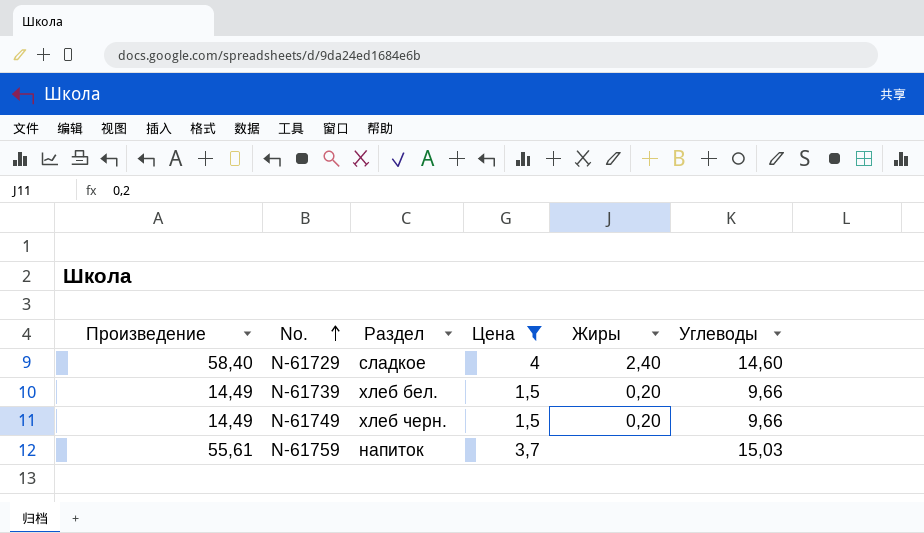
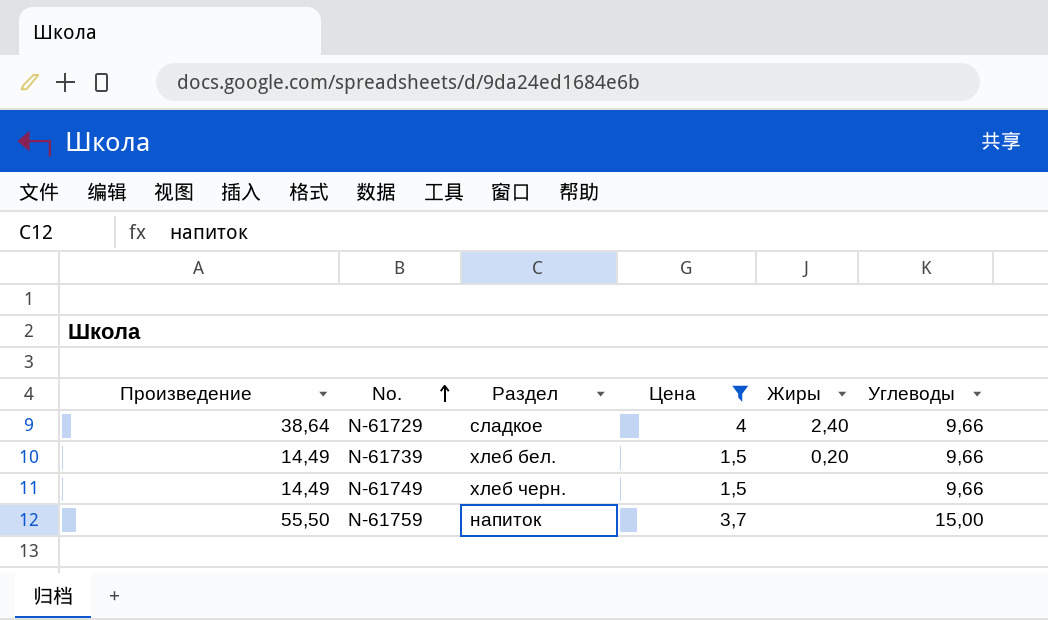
N-61729 | Произведение: 58,40 -> 38,64
N-61729 | Углеводы: 14,60 -> 9,66
N-61749 | Жиры: 0,20 -> none
N-61759 | Произведение: 55,61 -> 55,50
N-61759 | Углеводы: 15,03 -> 15,00

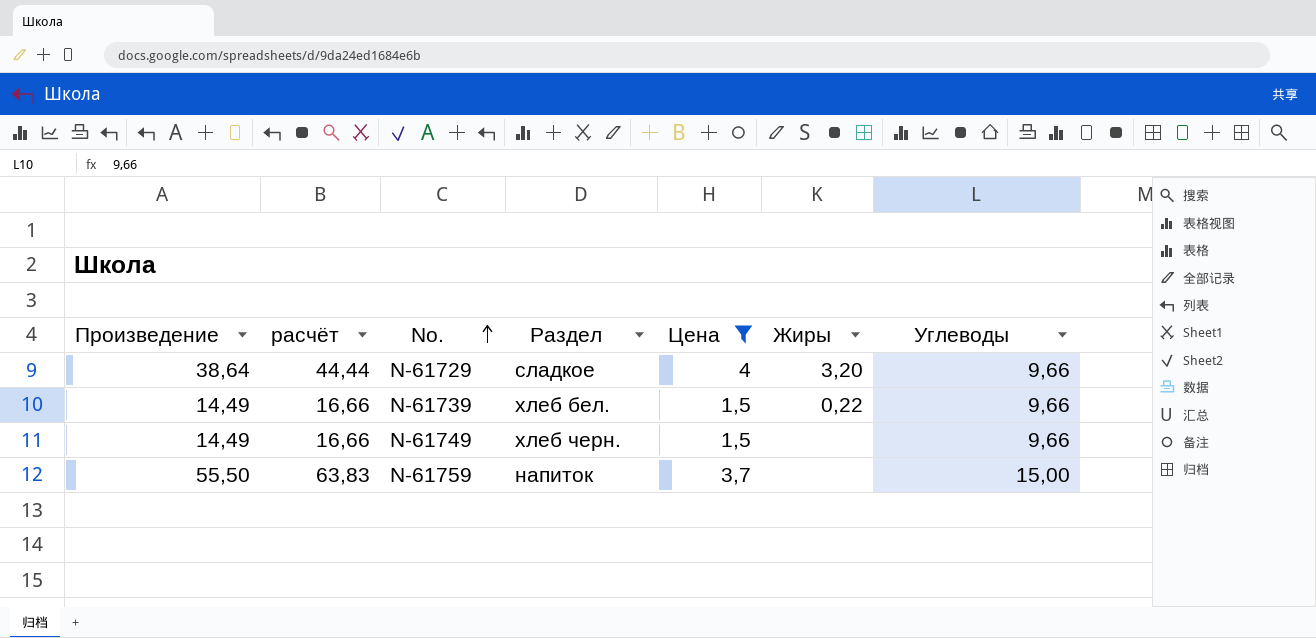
column расчёт | formula: none -> [Произведение] * 1,15
N-61729 | Жиры: 2,40 -> 3,20
N-61739 | Жиры: 0,20 -> 0,22

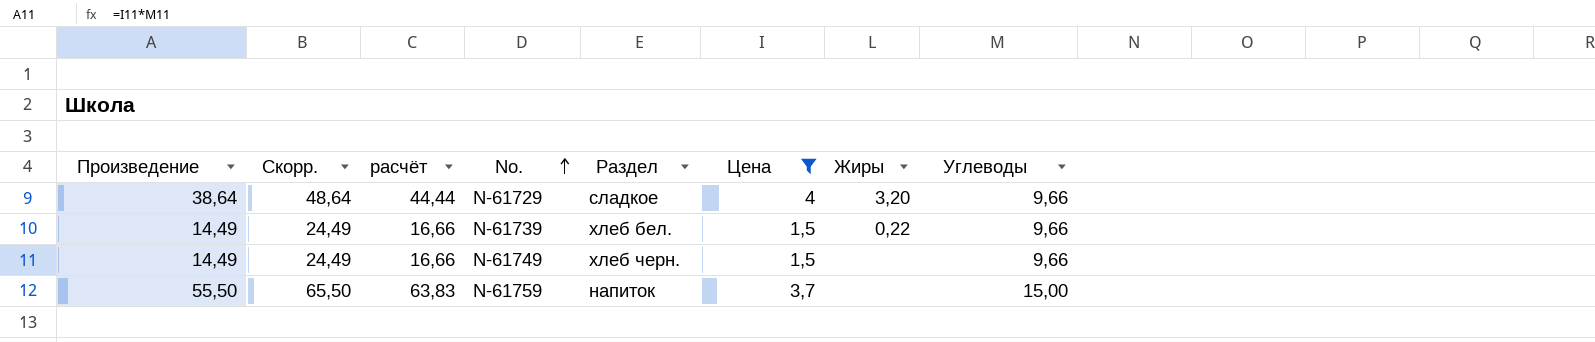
column Скорр. | formula: none -> [Произведение] + 10

